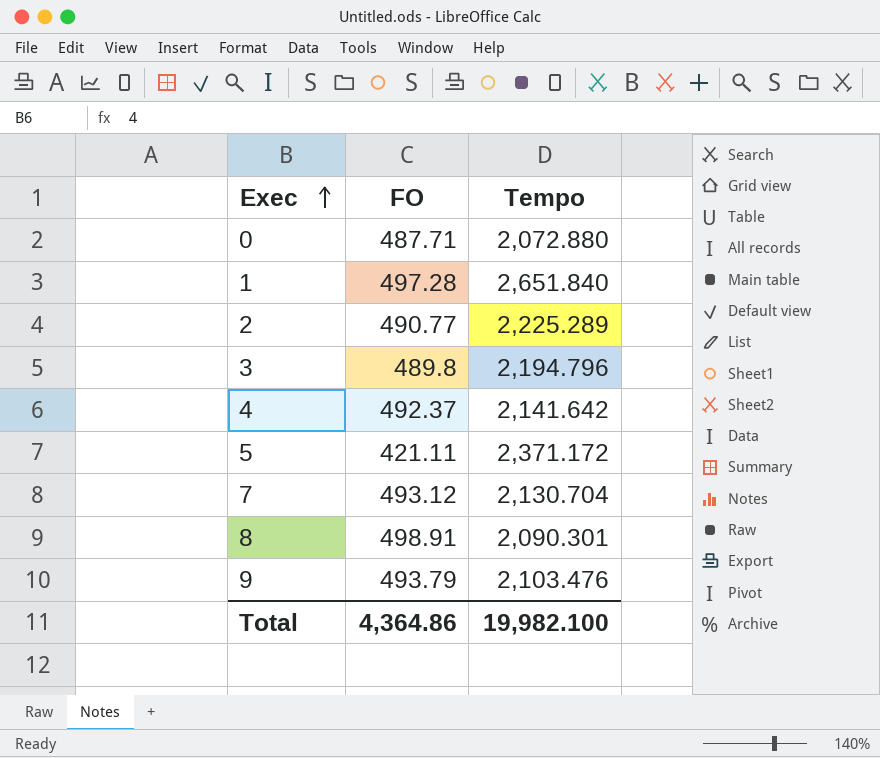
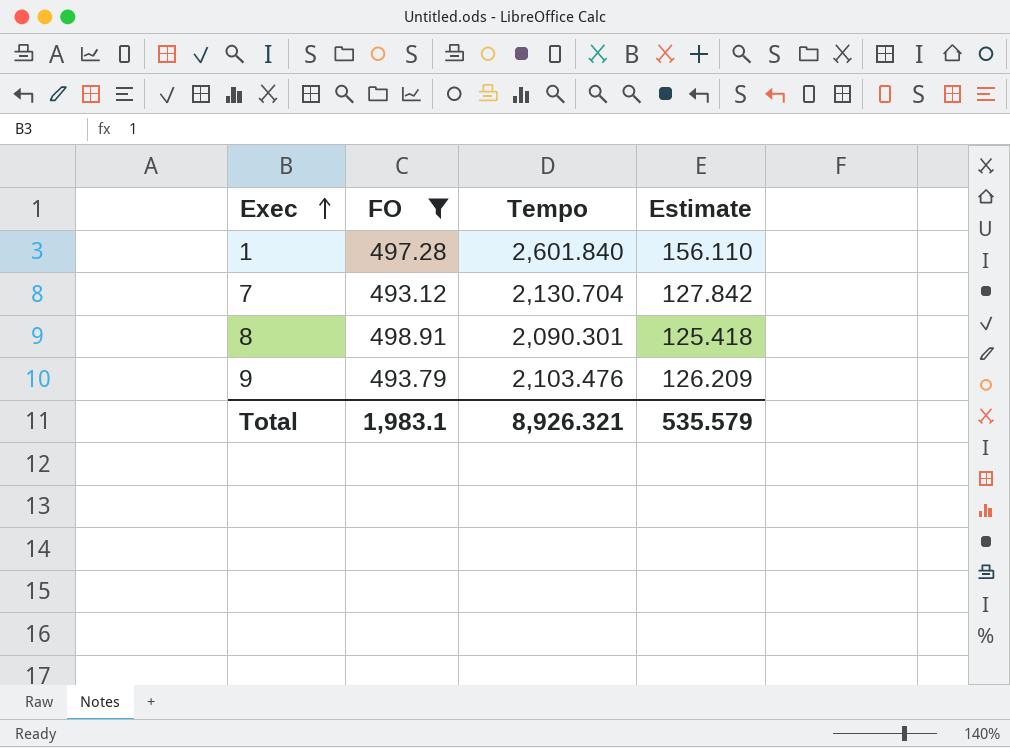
filter: none -> FO >= 493.12
column Estimate | formula: none -> [Tempo] * 0.06
1 | Tempo: 2,651.840 -> 2,601.840
Total | FO: 4,364.86 -> 1,983.1
Total | Tempo: 19,982.100 -> 8,926.321

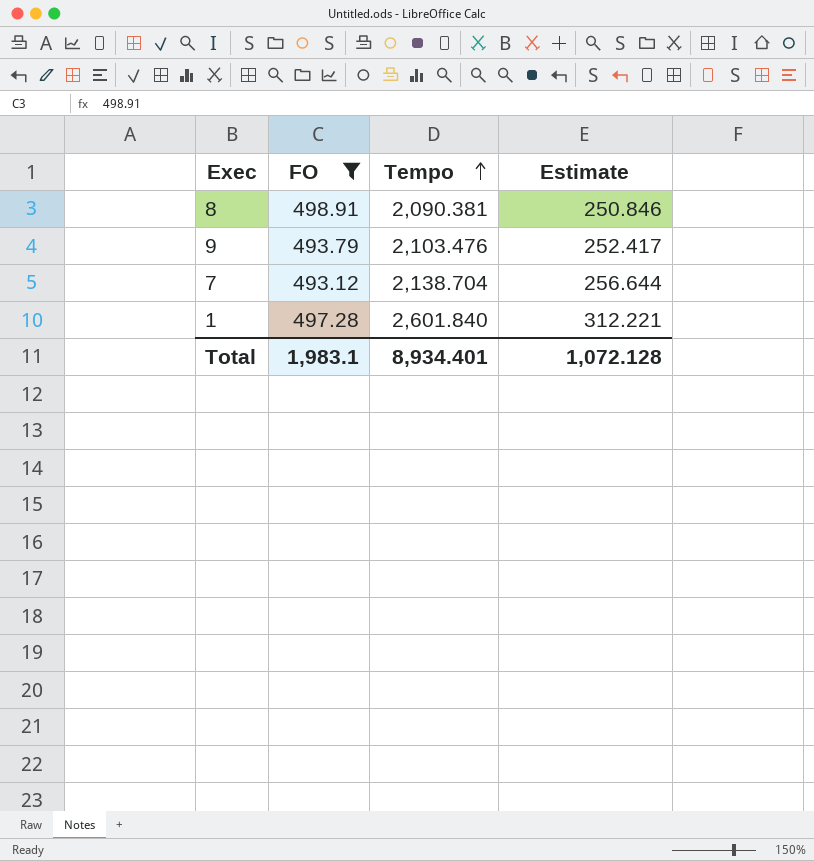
row order: Exec ascending -> Tempo ascending
column Estimate | formula: [Tempo] * 0.06 -> [Tempo] * 0.12
8 | Tempo: 2,090.301 -> 2,090.381
7 | Tempo: 2,130.704 -> 2,138.704
Total | Tempo: 8,926.321 -> 8,934.401
Total | Estimate: 535.579 -> 1,072.128

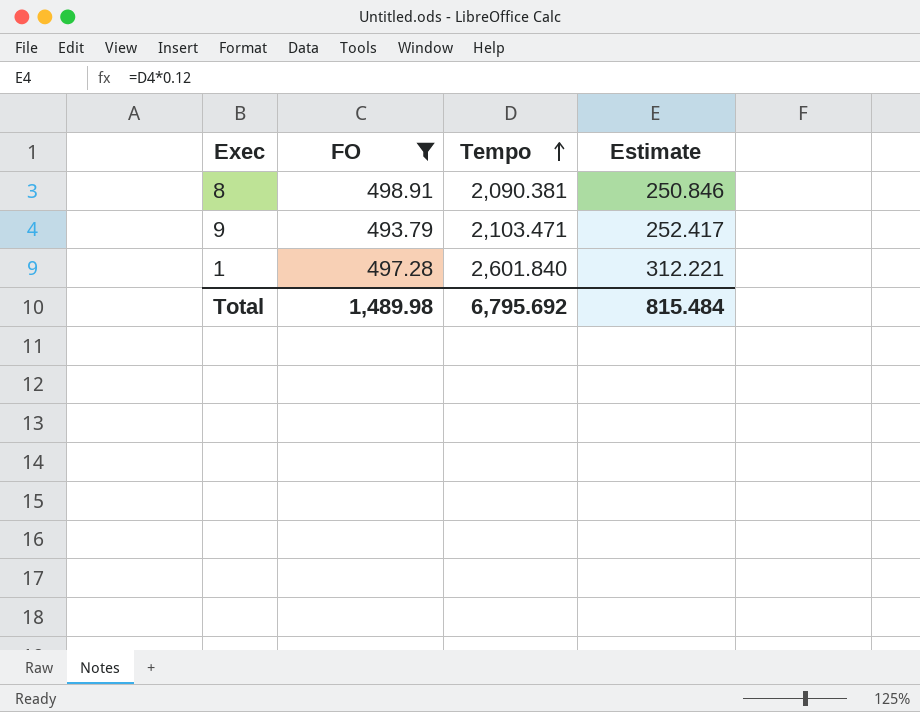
row 7: 493.12 | 2,138.704 | 256.644 -> none
9 | Tempo: 2,103.476 -> 2,103.471
Total | FO: 1,983.1 -> 1,489.98
Total | Tempo: 8,934.401 -> 6,795.692
Total | Estimate: 1,072.128 -> 815.484

